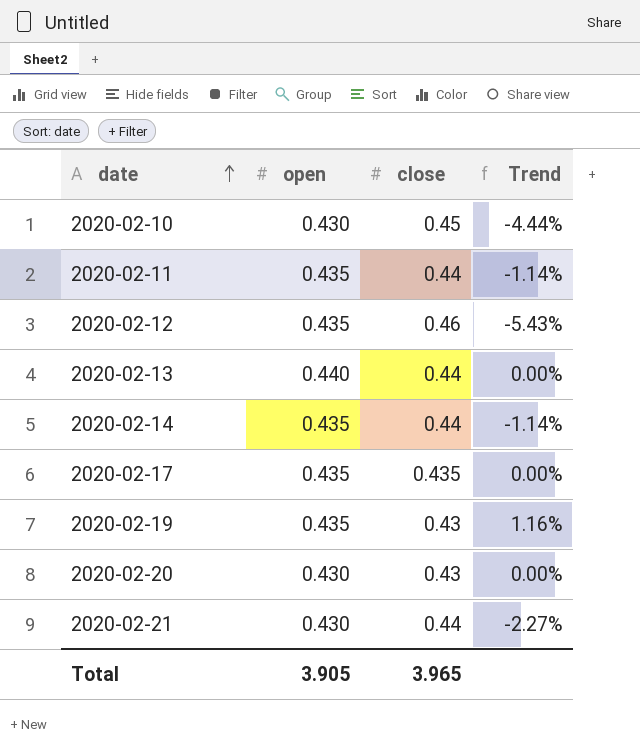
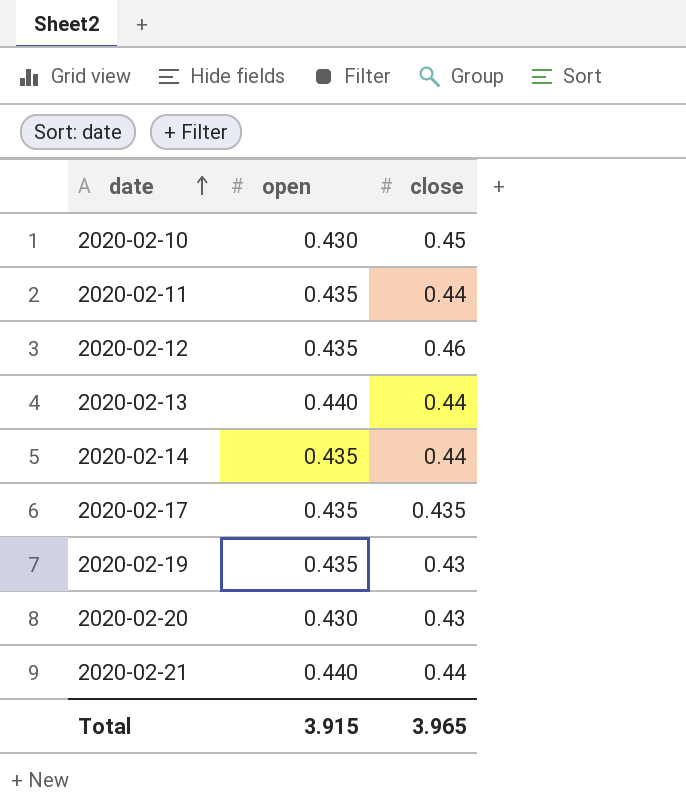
column Trend | formula: ([open] - [close]) / [close] -> none
2020-02-21 | open: 0.430 -> 0.440
Total | open: 3.905 -> 3.915

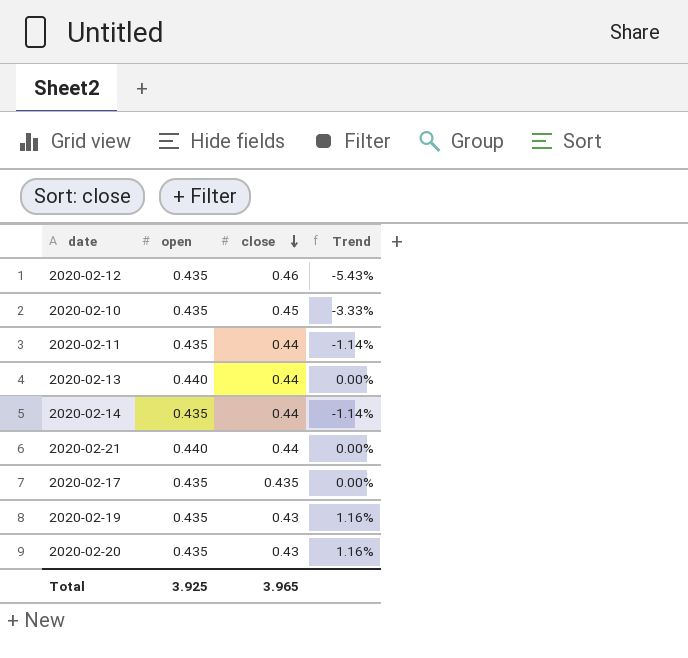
row order: date ascending -> close descending
column Trend | formula: none -> ([open] - [close]) / [close]
2020-02-10 | open: 0.430 -> 0.435
2020-02-20 | open: 0.430 -> 0.435
Total | open: 3.915 -> 3.925

